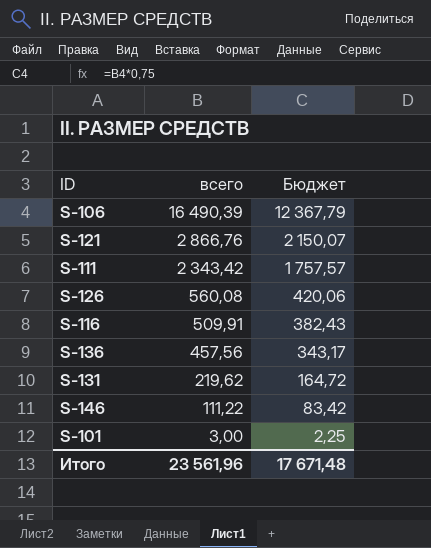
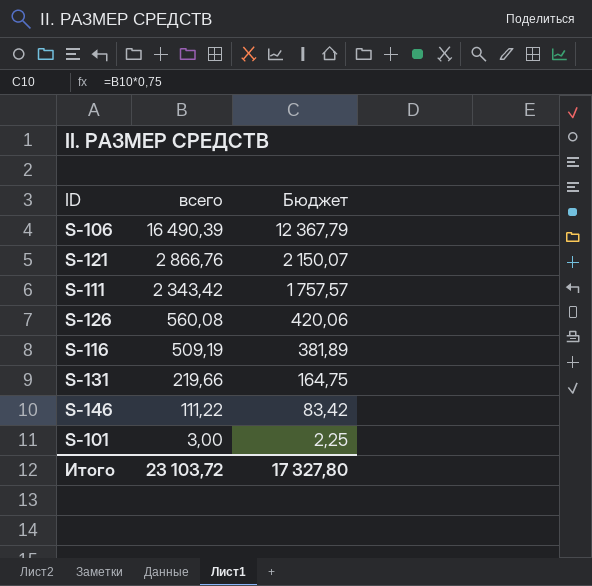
row S-136: 457,56 | 343,17 -> none
S-116 | всего: 509,91 -> 509,19
S-116 | Бюджет: 382,43 -> 381,89
S-131 | всего: 219,62 -> 219,66
S-131 | Бюджет: 164,72 -> 164,75
Итого | всего: 23 561,96 -> 23 103,72
Итого | Бюджет: 17 671,48 -> 17 327,80

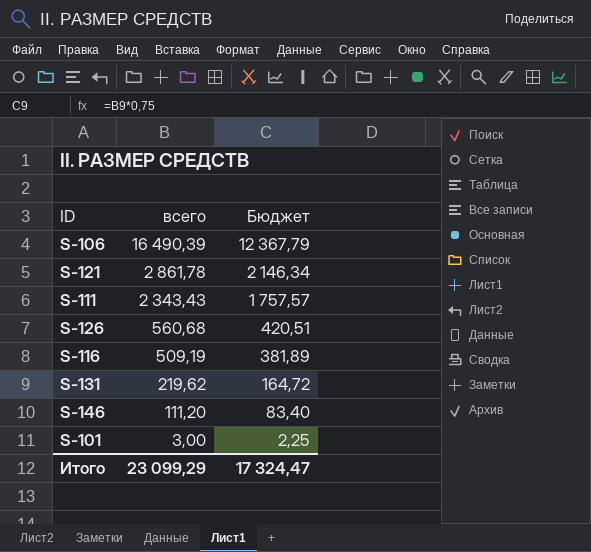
S-121 | всего: 2 866,76 -> 2 861,78
S-121 | Бюджет: 2 150,07 -> 2 146,34
S-111 | всего: 2 343,42 -> 2 343,43
S-126 | всего: 560,08 -> 560,68
S-126 | Бюджет: 420,06 -> 420,51
S-131 | всего: 219,66 -> 219,62
S-131 | Бюджет: 164,75 -> 164,72
S-146 | всего: 111,22 -> 111,20
S-146 | Бюджет: 83,42 -> 83,40
Итого | всего: 23 103,72 -> 23 099,29
Итого | Бюджет: 17 327,80 -> 17 324,47

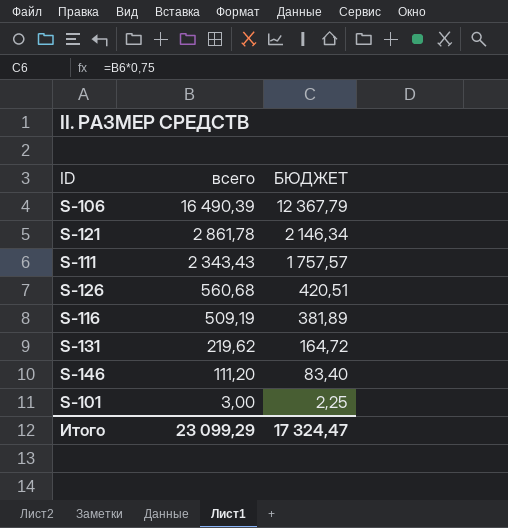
column name: Бюджет -> БЮДЖЕТ

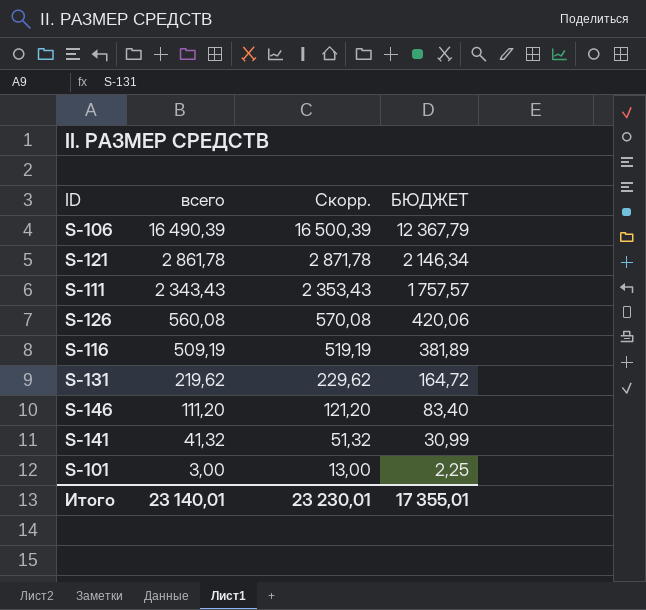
column Скорр. | formula: none -> [всего] + 10
S-126 | всего: 560,68 -> 560,08
S-126 | БЮДЖЕТ: 420,51 -> 420,06
row S-141: none -> 41,32 | 51,32 | 30,99
Итого | всего: 23 099,29 -> 23 140,01
Итого | БЮДЖЕТ: 17 324,47 -> 17 355,01

